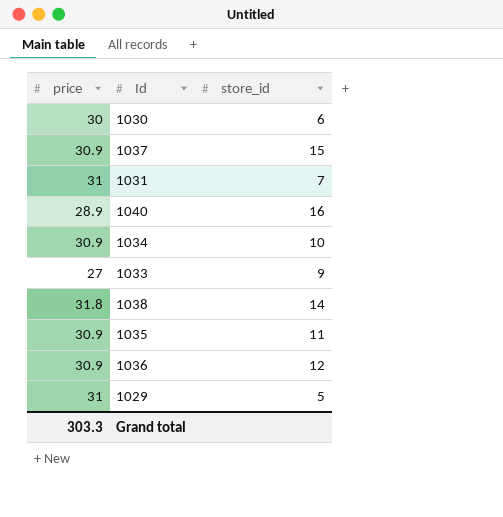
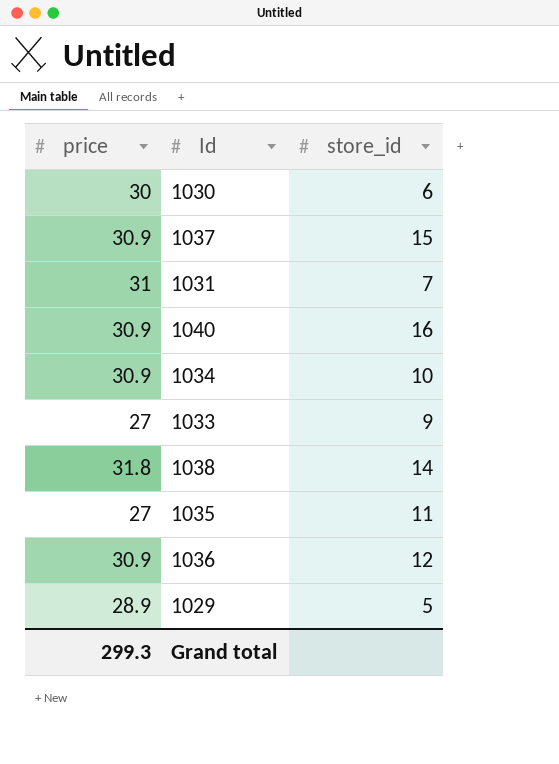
1040 | price: 28.9 -> 30.9
1035 | price: 30.9 -> 27
1029 | price: 31 -> 28.9
Grand total | price: 303.3 -> 299.3

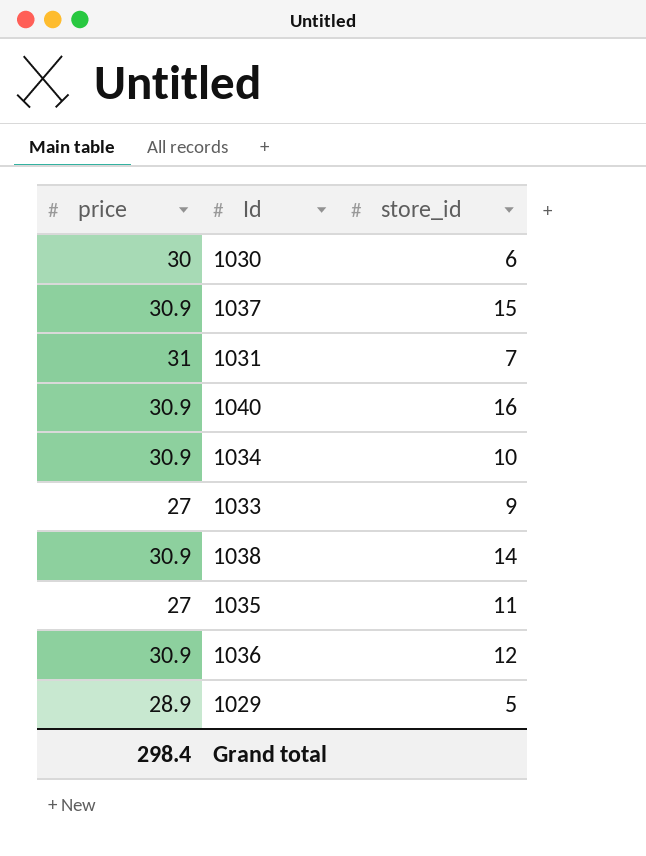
1038 | price: 31.8 -> 30.9
Grand total | price: 299.3 -> 298.4

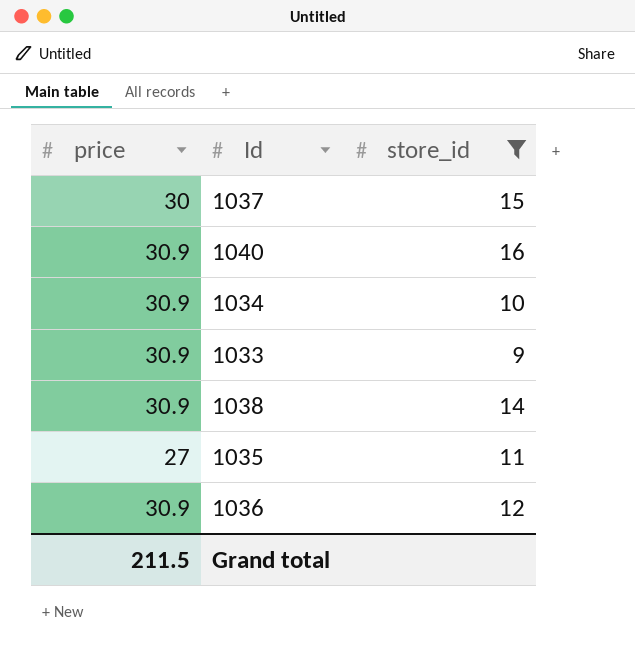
filter: none -> store_id >= 9
1037 | price: 30.9 -> 30
1033 | price: 27 -> 30.9
Grand total | price: 298.4 -> 211.5

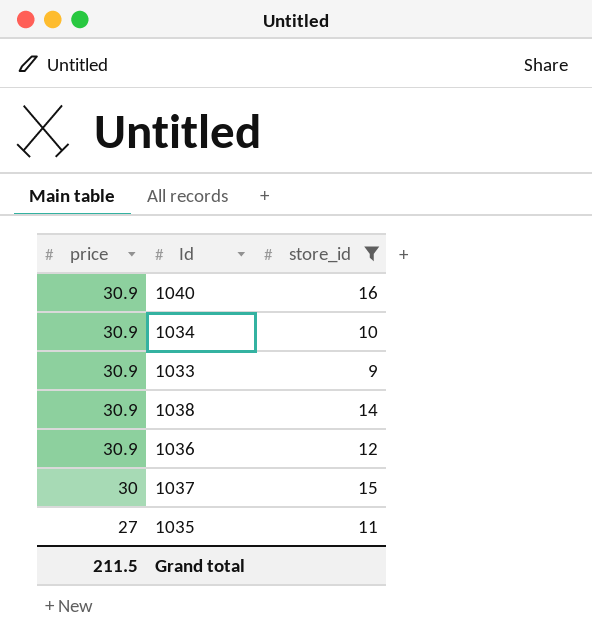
row order: none -> price descending

